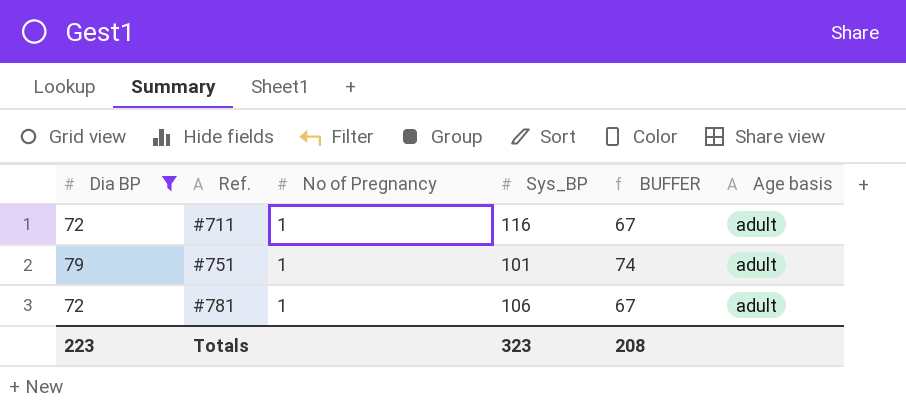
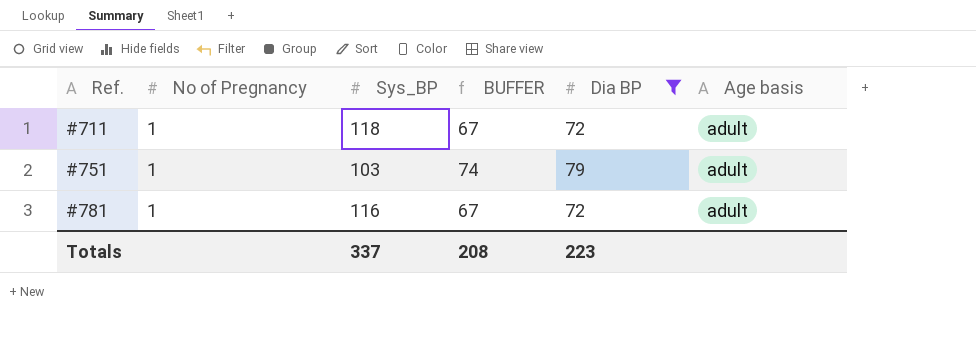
column Dia BP | position: 1 -> 5
#711 | Sys_BP: 116 -> 118
#751 | Sys_BP: 101 -> 103
#781 | Sys_BP: 106 -> 116
Totals | Sys_BP: 323 -> 337

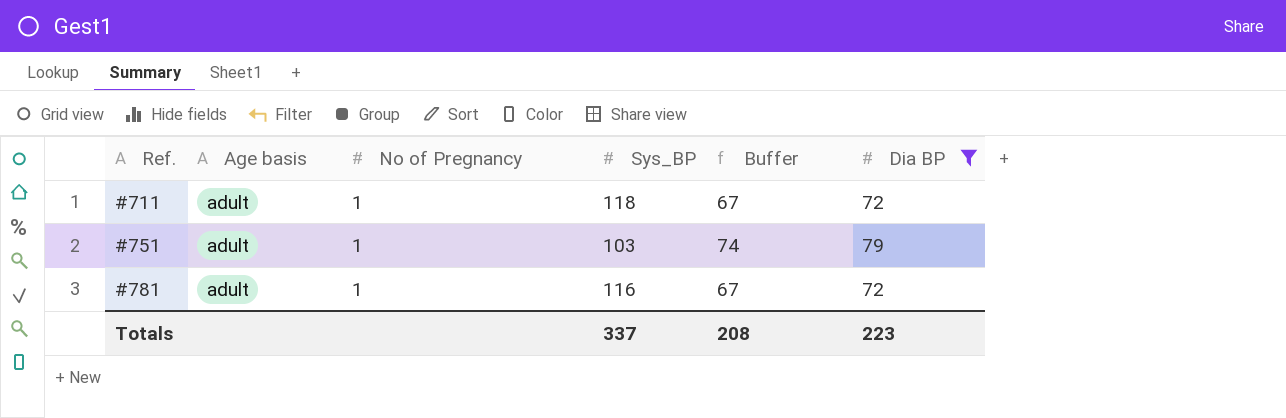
column Age basis | position: 6 -> 2
column name: BUFFER -> Buffer

